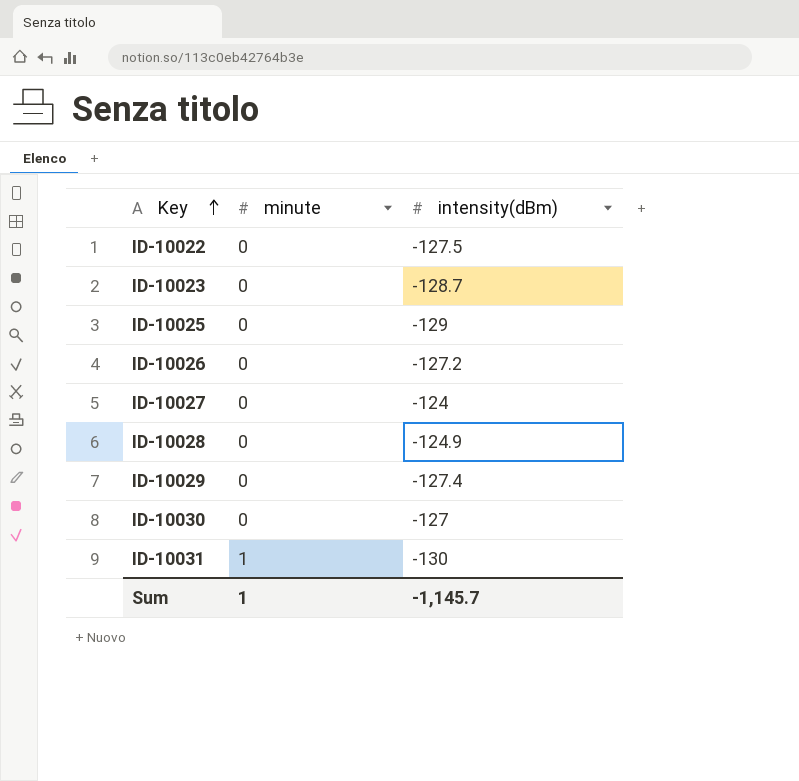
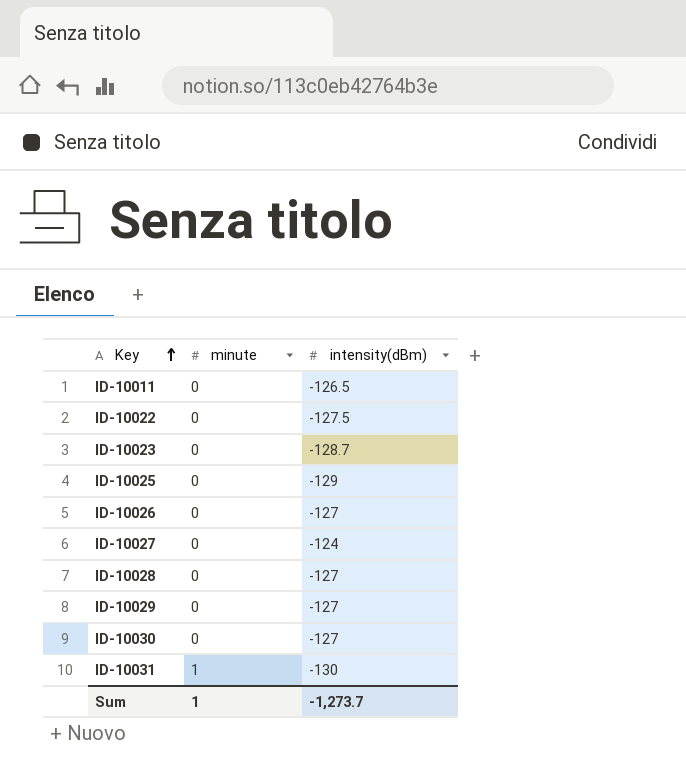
row ID-10011: none -> 0 | -126.5
ID-10026 | intensity(dBm): -127.2 -> -127
ID-10028 | intensity(dBm): -124.9 -> -127
ID-10029 | intensity(dBm): -127.4 -> -127
Sum | intensity(dBm): -1,145.7 -> -1,273.7

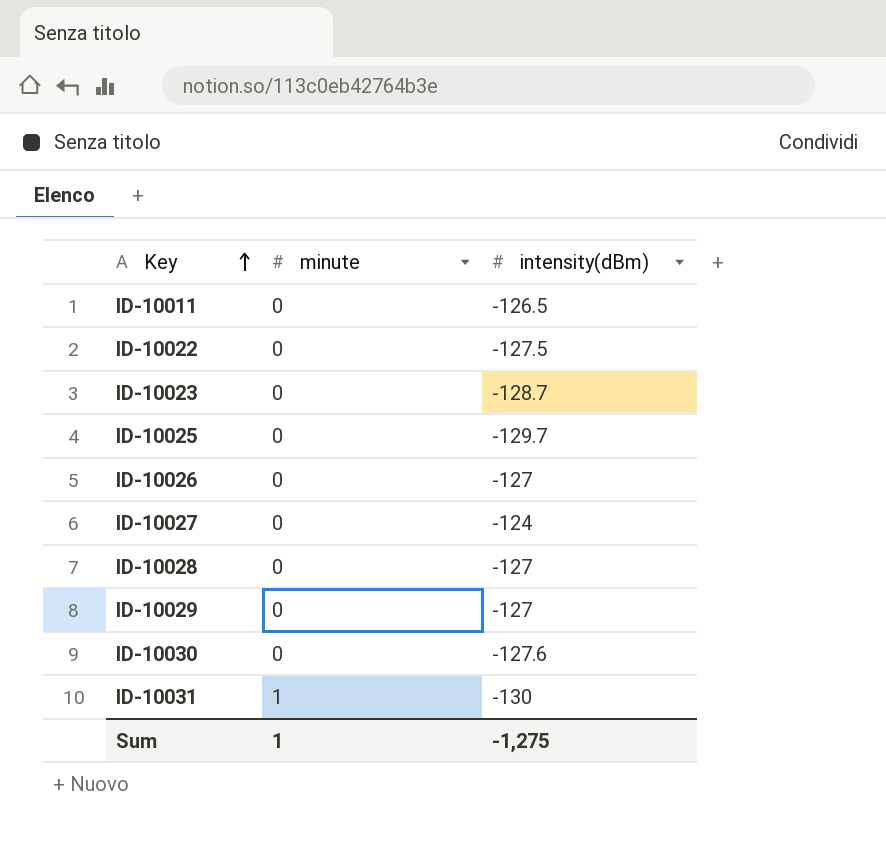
ID-10025 | intensity(dBm): -129 -> -129.7
ID-10030 | intensity(dBm): -127 -> -127.6
Sum | intensity(dBm): -1,273.7 -> -1,275

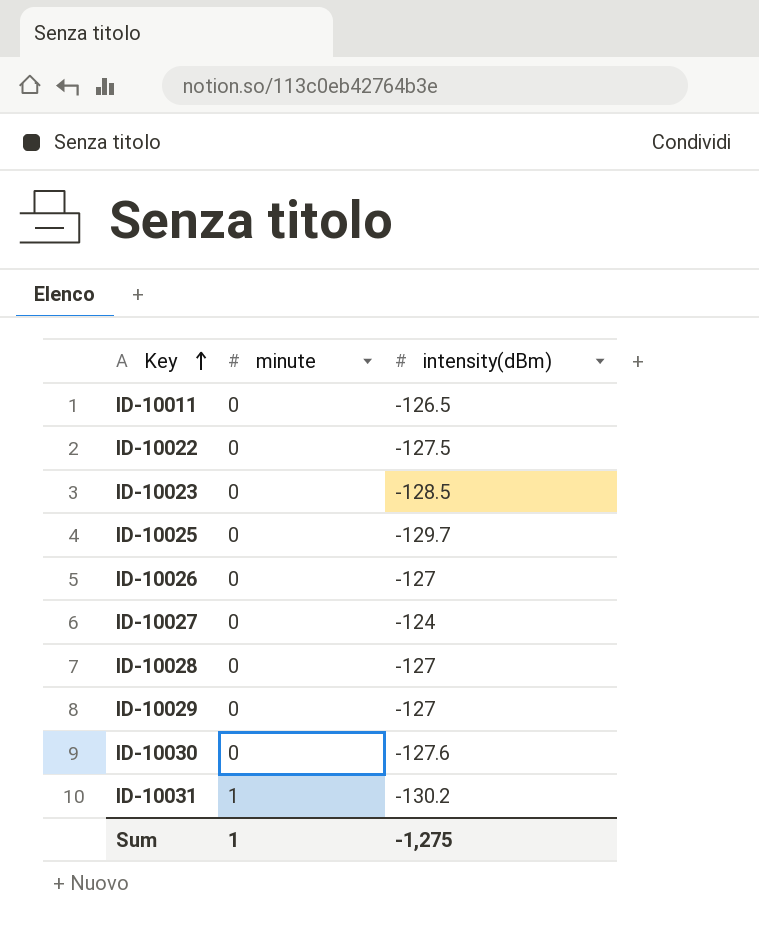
ID-10023 | intensity(dBm): -128.7 -> -128.5
ID-10031 | intensity(dBm): -130 -> -130.2

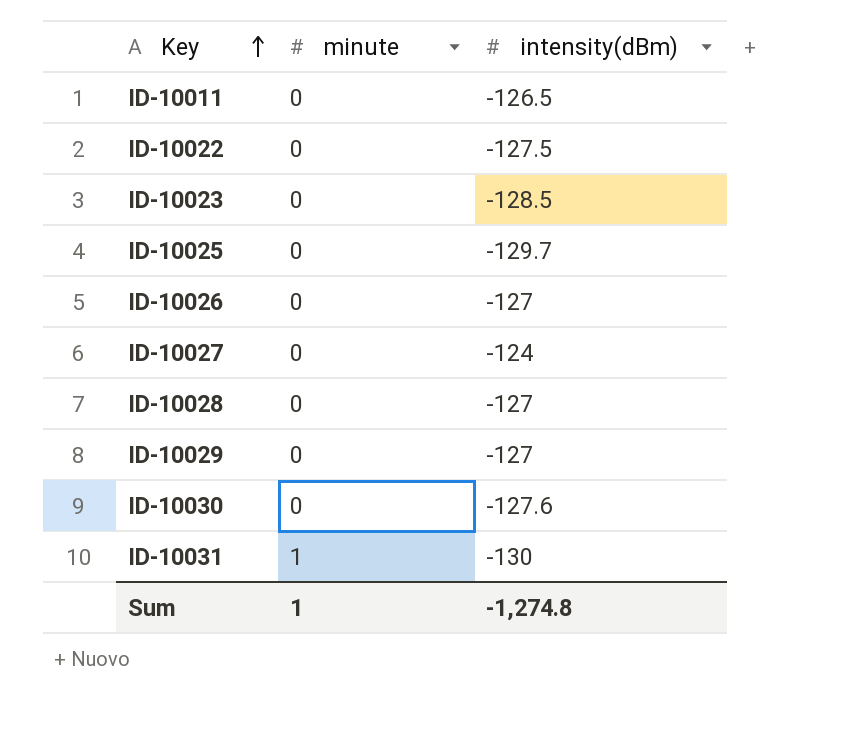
ID-10031 | intensity(dBm): -130.2 -> -130
Sum | intensity(dBm): -1,275 -> -1,274.8

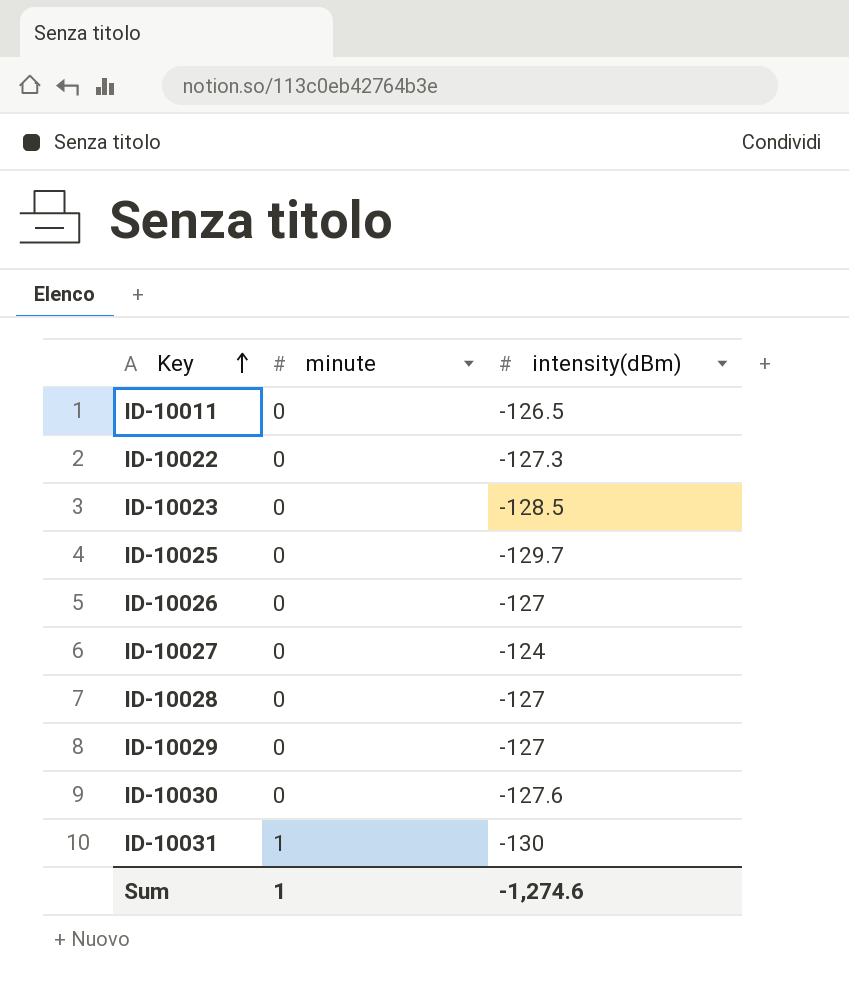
ID-10022 | intensity(dBm): -127.5 -> -127.3
Sum | intensity(dBm): -1,274.8 -> -1,274.6

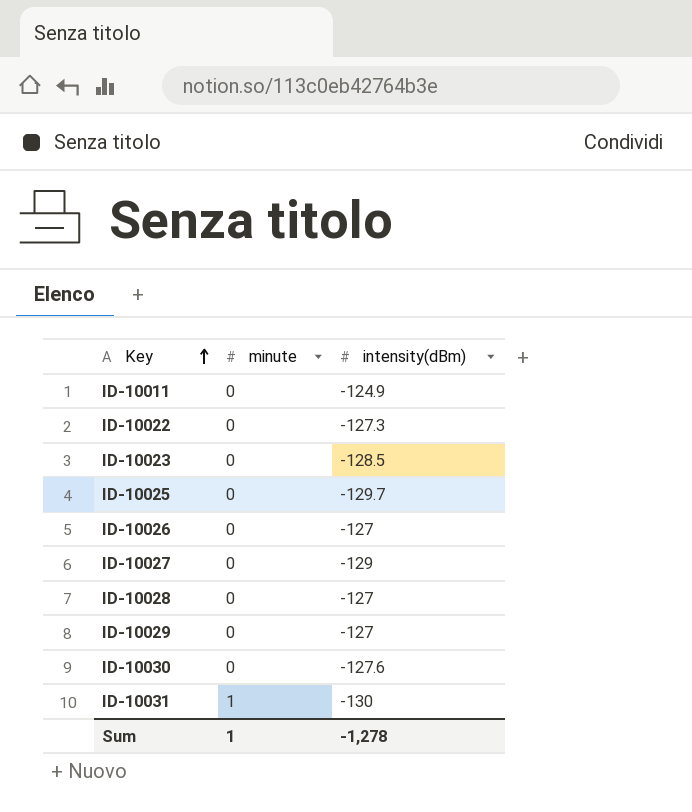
ID-10011 | intensity(dBm): -126.5 -> -124.9
ID-10027 | intensity(dBm): -124 -> -129
Sum | intensity(dBm): -1,274.6 -> -1,278

